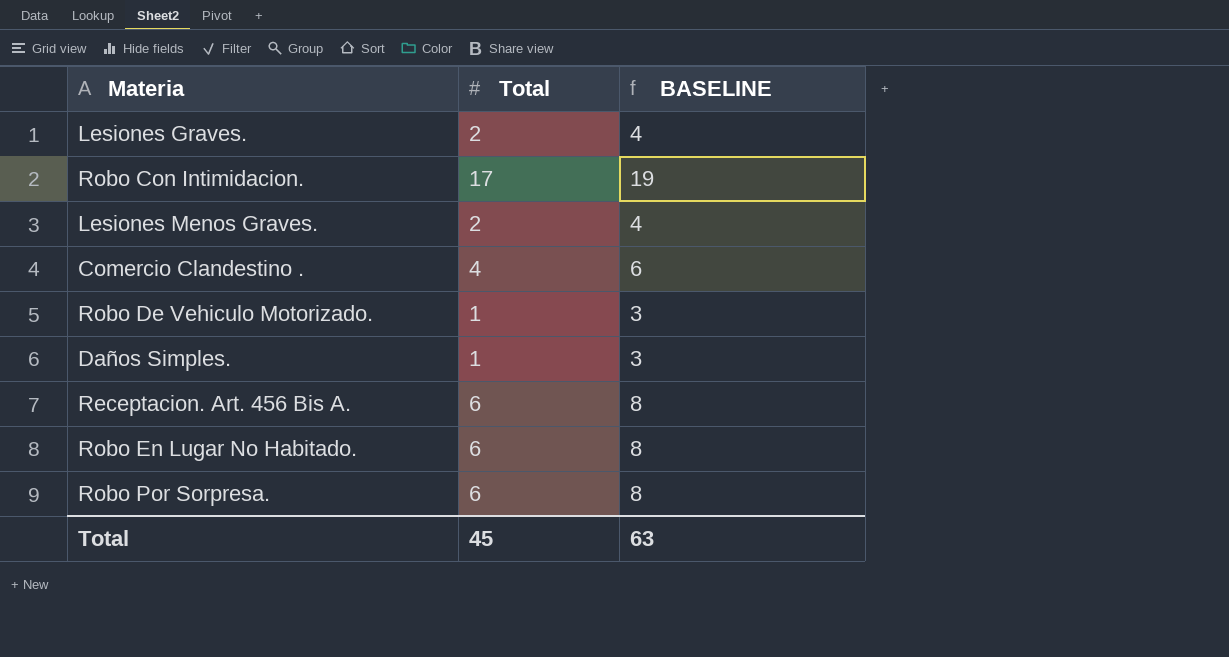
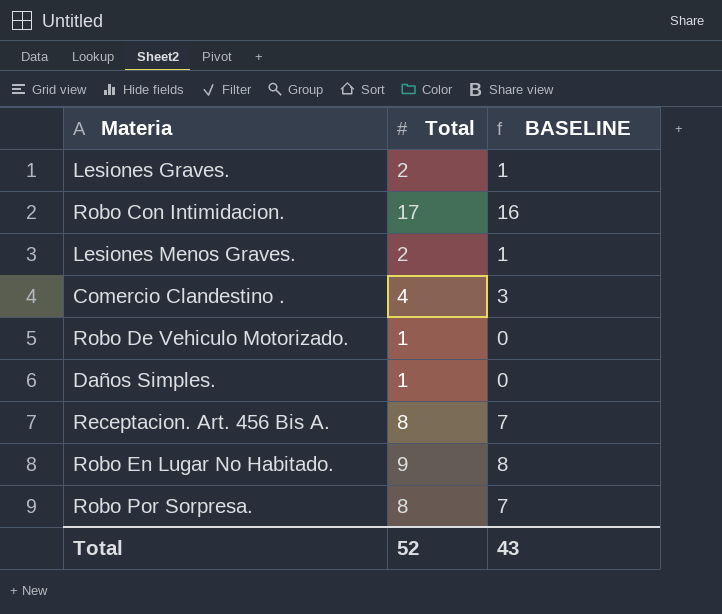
column BASELINE | formula: [Total] + 2 -> [Total] - 1
Receptacion. Art. 456 Bis A. | Total: 6 -> 8
Robo En Lugar No Habitado. | Total: 6 -> 9
Robo Por Sorpresa. | Total: 6 -> 8
Total | Total: 45 -> 52
Total | BASELINE: 63 -> 43

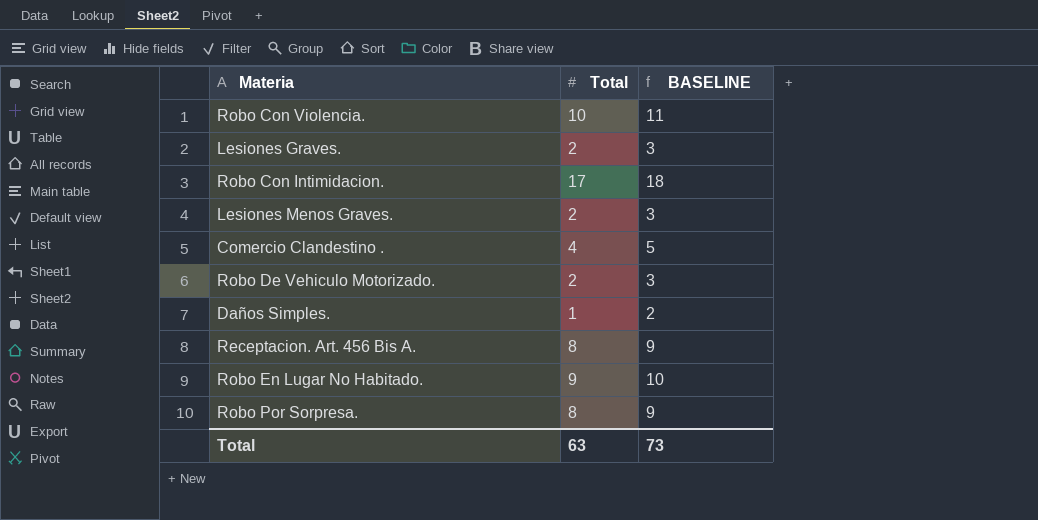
column BASELINE | formula: [Total] - 1 -> [Total] + 1
row Robo Con Violencia.: none -> 10 | 11
Robo De Vehiculo Motorizado. | Total: 1 -> 2
Total | Total: 52 -> 63
Total | BASELINE: 43 -> 73

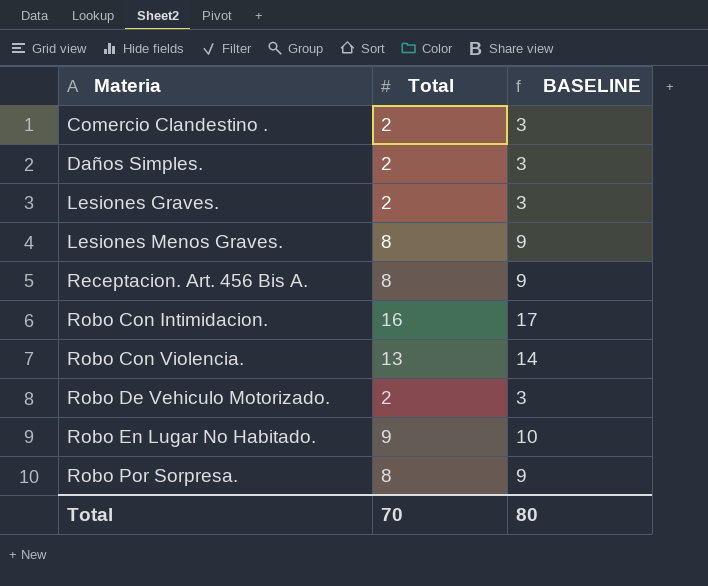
row order: none -> Materia ascending
Comercio Clandestino . | Total: 4 -> 2
Comercio Clandestino . | BASELINE: 5 -> 3
Daños Simples. | Total: 1 -> 2
Daños Simples. | BASELINE: 2 -> 3
Lesiones Menos Graves. | Total: 2 -> 8
Lesiones Menos Graves. | BASELINE: 3 -> 9
Robo Con Intimidacion. | Total: 17 -> 16
Robo Con Intimidacion. | BASELINE: 18 -> 17
Robo Con Violencia. | Total: 10 -> 13
Robo Con Violencia. | BASELINE: 11 -> 14
Total | Total: 63 -> 70
Total | BASELINE: 73 -> 80

